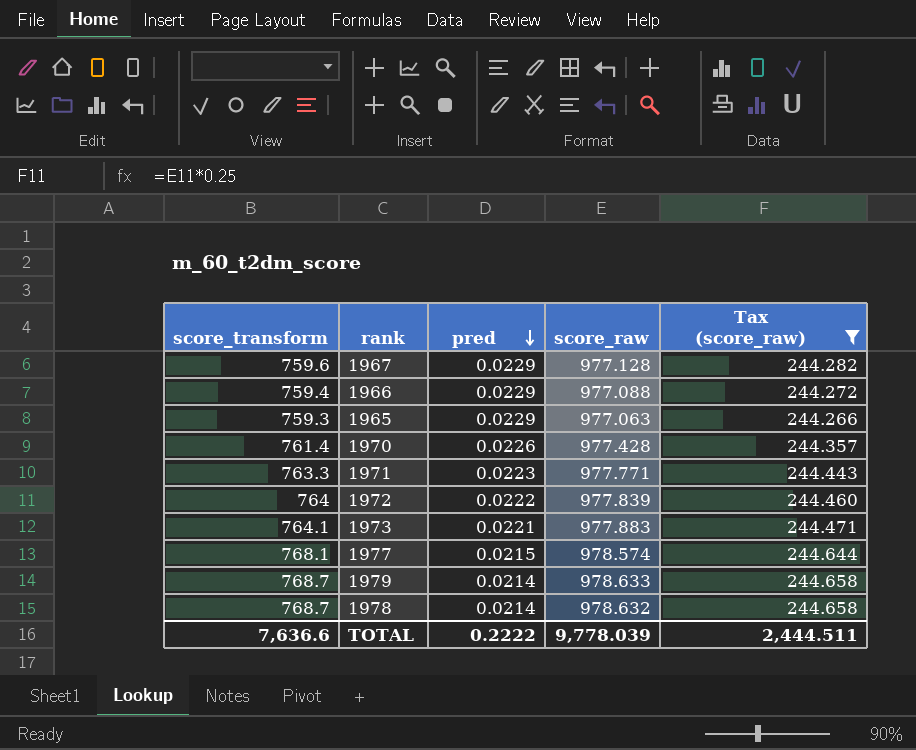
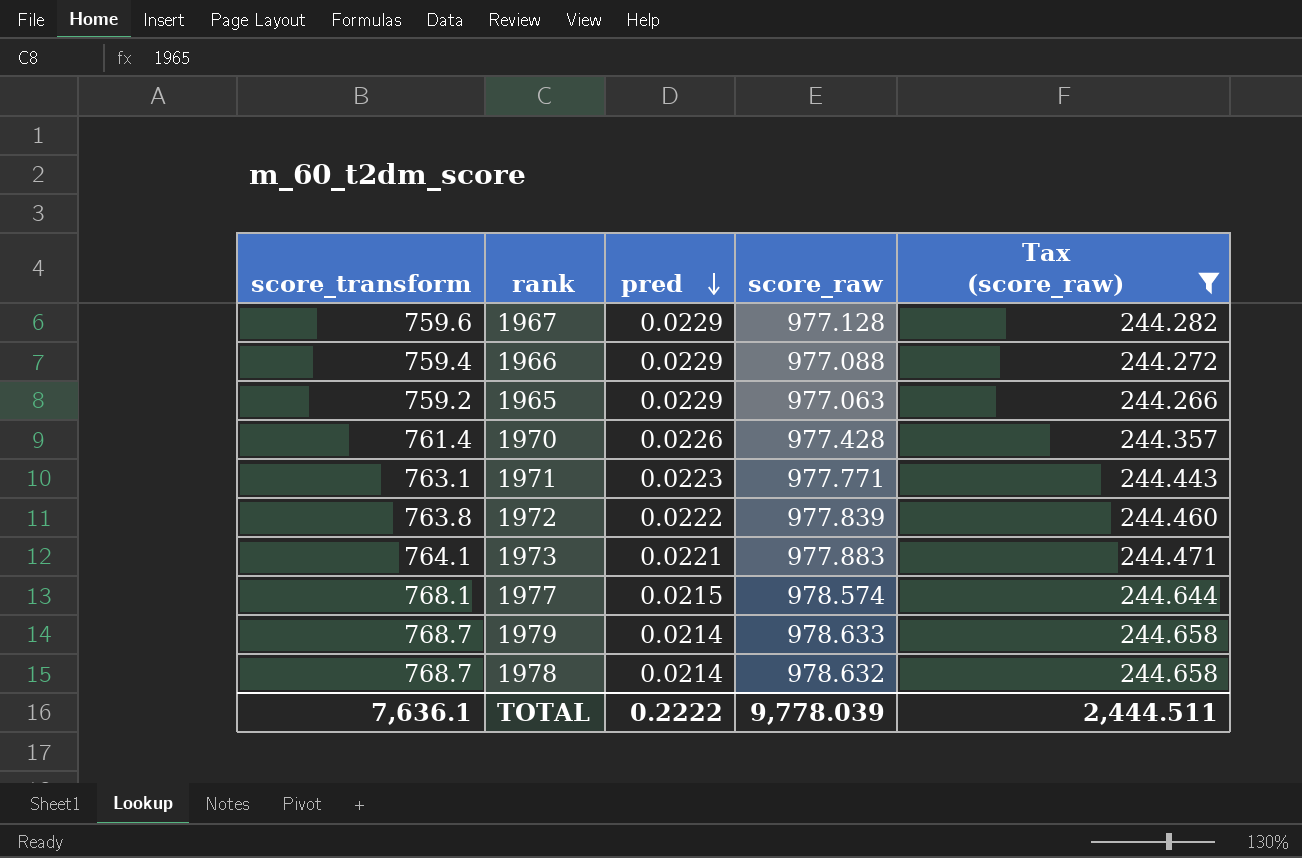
1965 | score_transform: 759.3 -> 759.2
1971 | score_transform: 763.3 -> 763.1
1972 | score_transform: 764 -> 763.8
TOTAL | score_transform: 7,636.6 -> 7,636.1

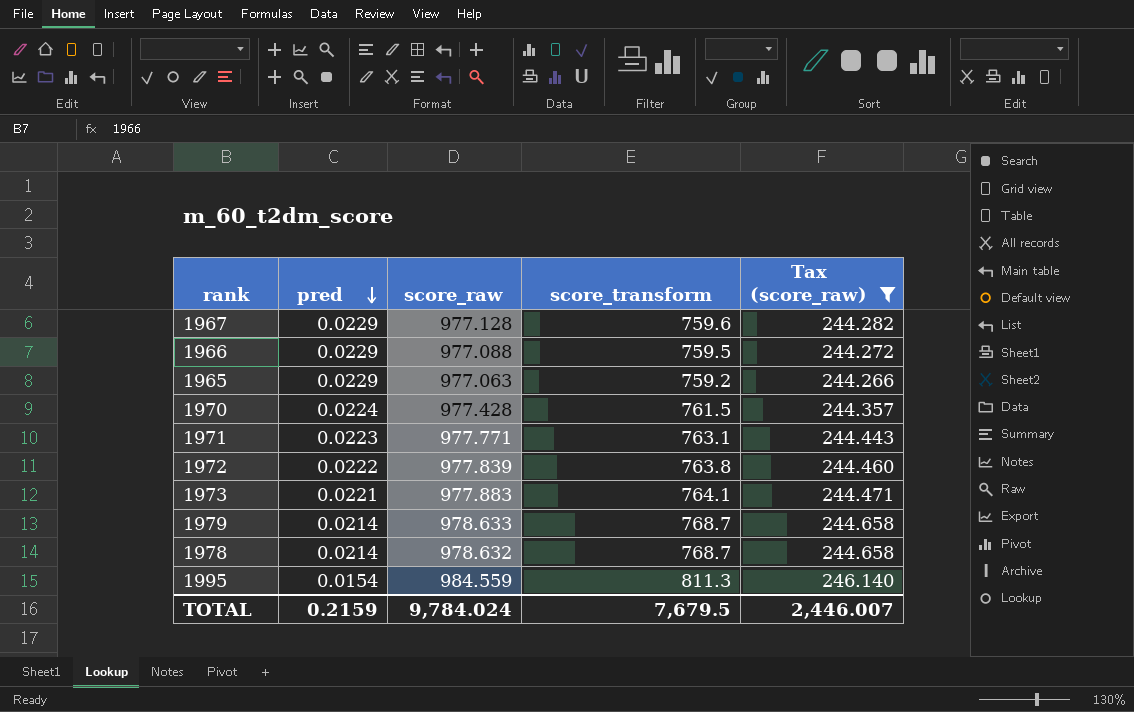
column score_transform | position: 1 -> 4
row 1977: 768.1 | 0.0215 | 978.574 | 244.644 -> none
1966 | score_transform: 759.4 -> 759.5
1970 | pred: 0.0226 -> 0.0224
1970 | score_transform: 761.4 -> 761.5
row 1995: none -> 0.0154 | 984.559 | 811.3 | 246.140
TOTAL | pred: 0.2222 -> 0.2159
TOTAL | score_raw: 9,778.039 -> 9,784.024
TOTAL | score_transform: 7,636.1 -> 7,679.5
TOTAL | Tax (score_raw): 2,444.511 -> 2,446.007

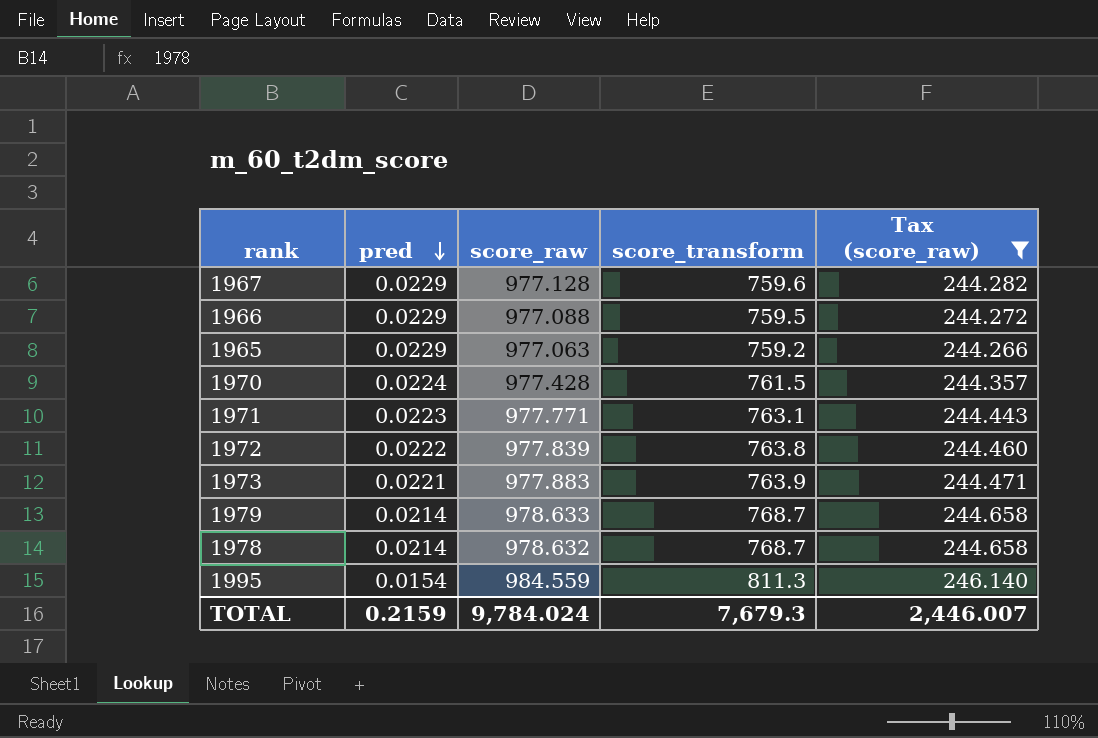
1973 | score_transform: 764.1 -> 763.9
TOTAL | score_transform: 7,679.5 -> 7,679.3

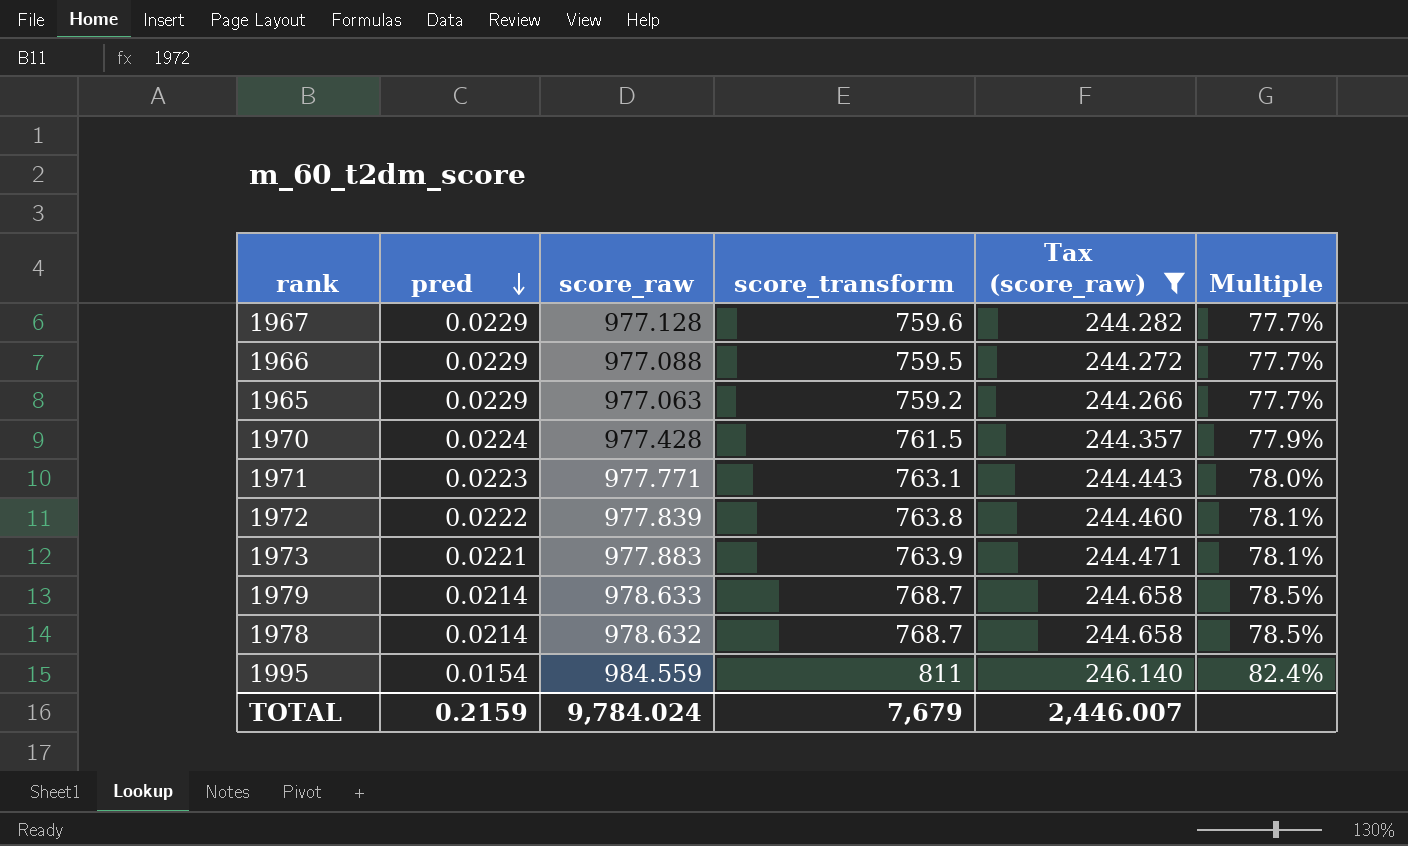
column Multiple | formula: none -> [score_transform] / [score_raw]
1995 | score_transform: 811.3 -> 811
TOTAL | score_transform: 7,679.3 -> 7,679

